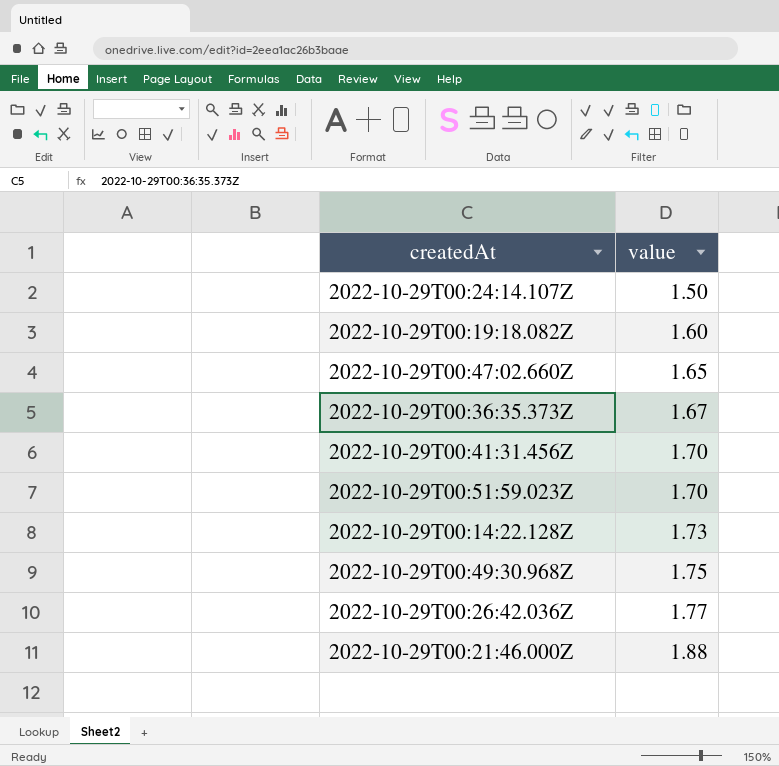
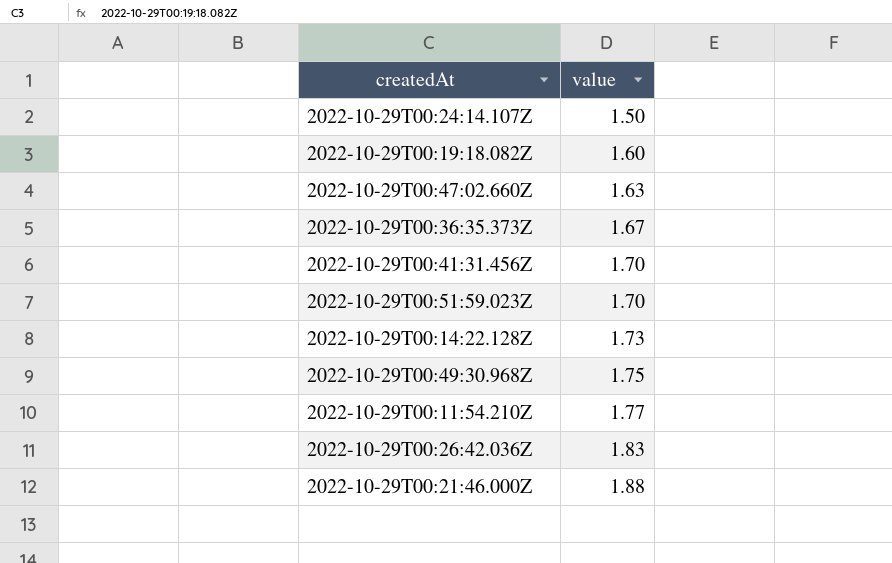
2022-10-29T00:47:02.660Z | value: 1.65 -> 1.63
row 2022-10-29T00:11:54.210Z: none -> 1.77
2022-10-29T00:26:42.036Z | value: 1.77 -> 1.83

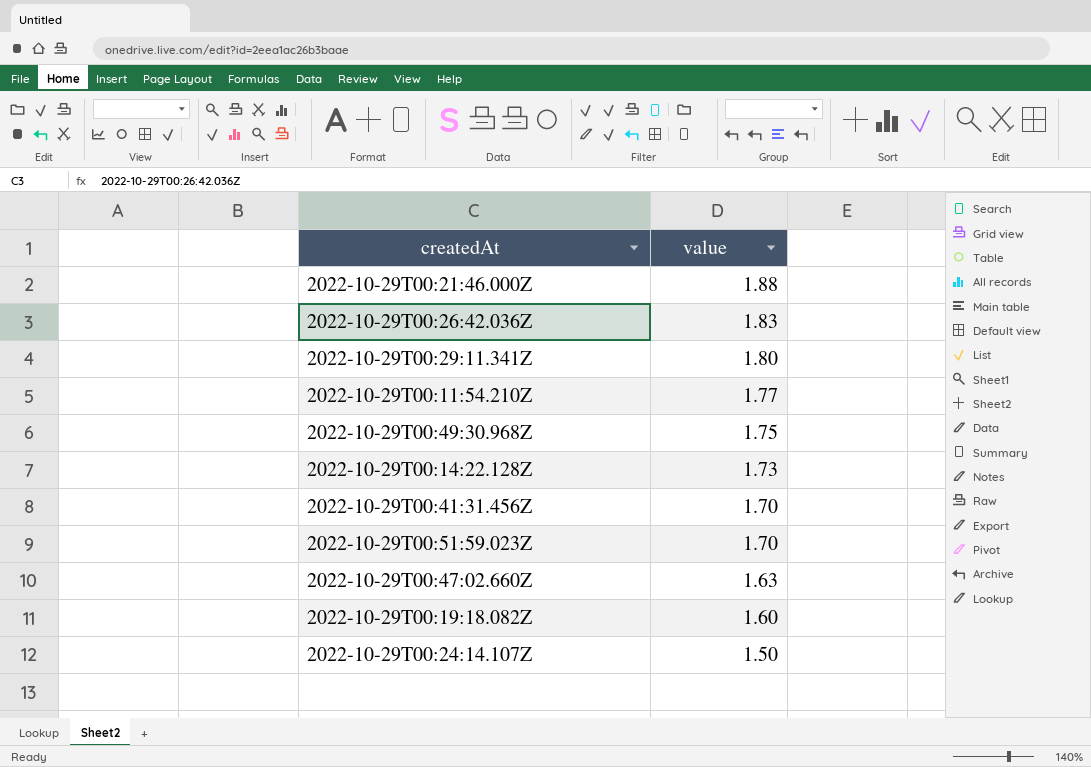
row order: value ascending -> value descending
row 2022-10-29T00:36:35.373Z: 1.67 -> none
row 2022-10-29T00:29:11.341Z: none -> 1.80

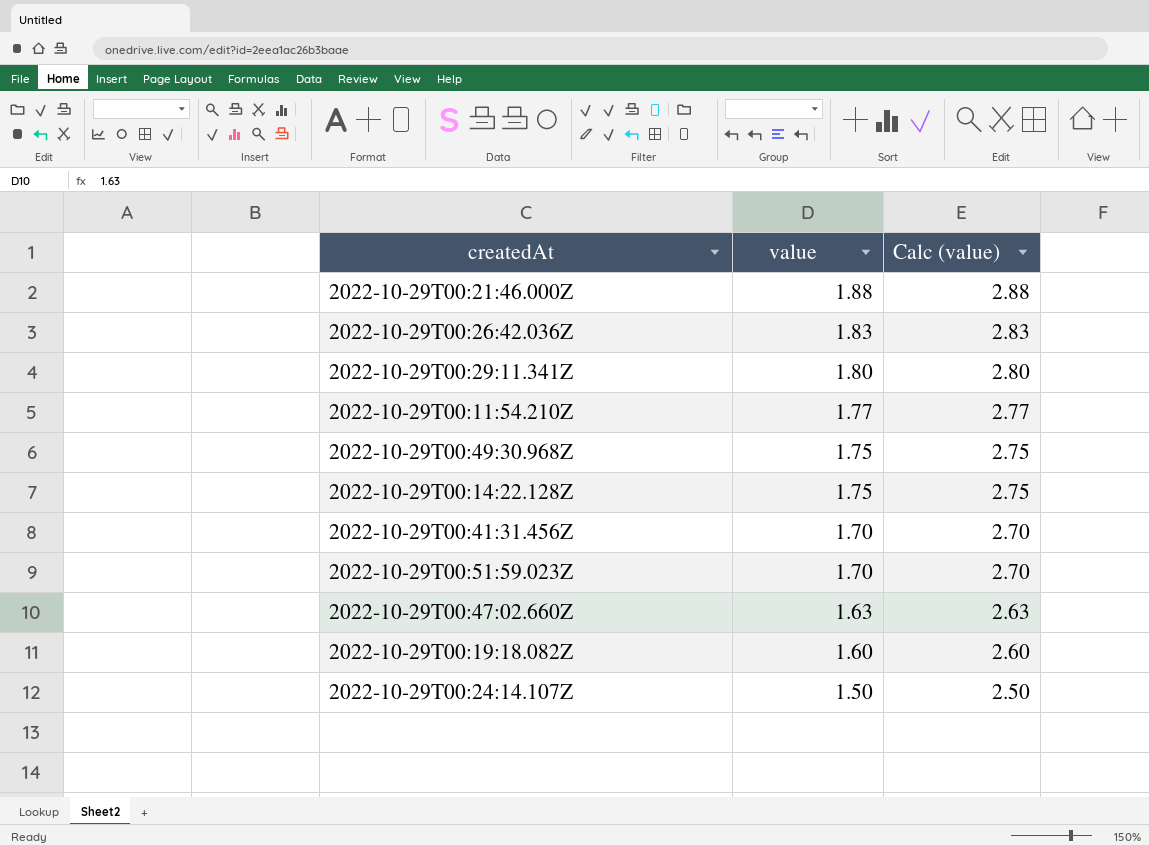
column Calc (value) | formula: none -> [value] + 1
2022-10-29T00:14:22.128Z | value: 1.73 -> 1.75

